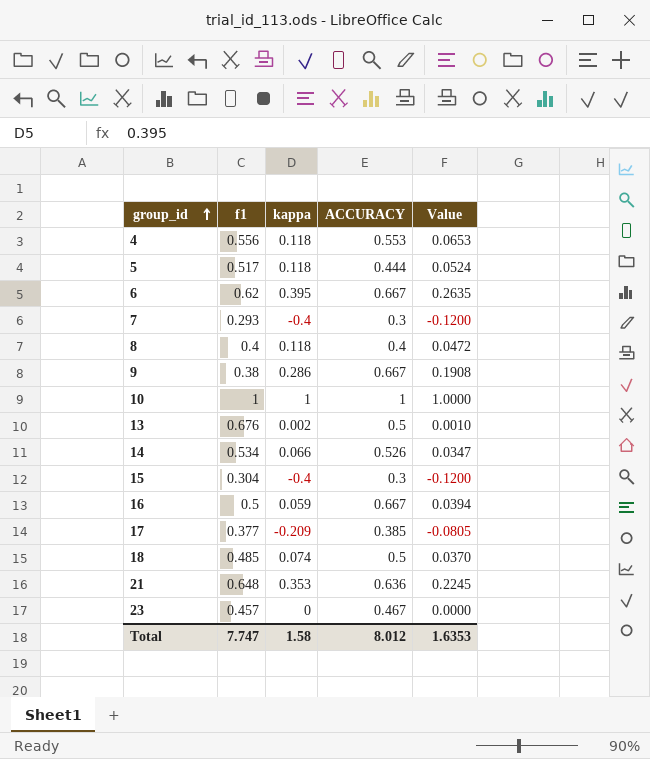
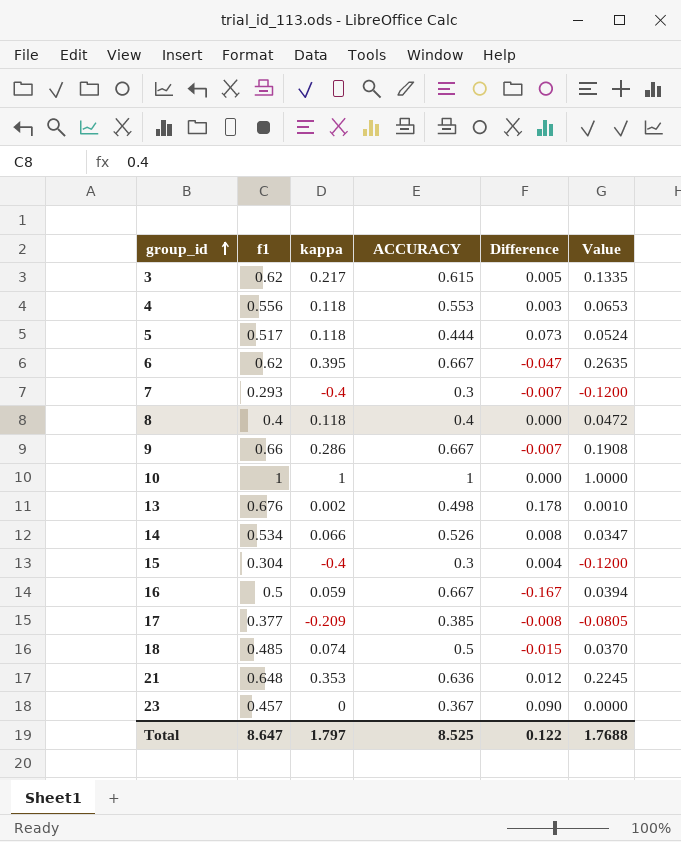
column Difference | formula: none -> [f1] - [ACCURACY]
row 3: none -> 0.62 | 0.217 | 0.615 | 0.005 | 0.1335
9 | f1: 0.38 -> 0.66
13 | ACCURACY: 0.5 -> 0.498
23 | ACCURACY: 0.467 -> 0.367
Total | f1: 7.747 -> 8.647
Total | kappa: 1.58 -> 1.797
Total | ACCURACY: 8.012 -> 8.525
Total | Value: 1.6353 -> 1.7688

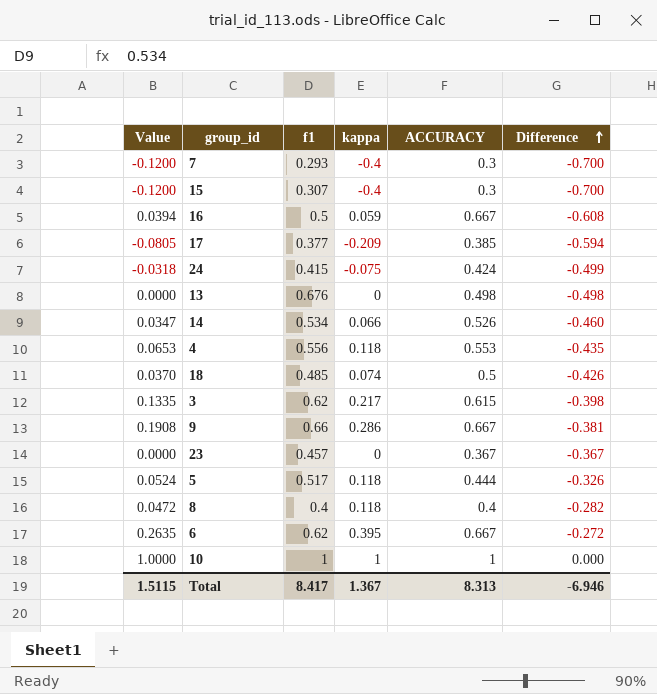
row order: group_id ascending -> Difference ascending
column Value | position: 6 -> 1
column Difference | formula: [f1] - [ACCURACY] -> [kappa] - [ACCURACY]
row 21: 0.648 | 0.353 | 0.636 | 0.012 | 0.2245 -> none
15 | f1: 0.304 -> 0.307
row 24: none -> -0.0318 | 0.415 | -0.075 | 0.424 | -0.499
13 | Value: 0.0010 -> 0.0000
13 | kappa: 0.002 -> 0
Total | Value: 1.7688 -> 1.5115
Total | f1: 8.647 -> 8.417
Total | kappa: 1.797 -> 1.367
Total | ACCURACY: 8.525 -> 8.313
Total | Difference: 0.122 -> -6.946

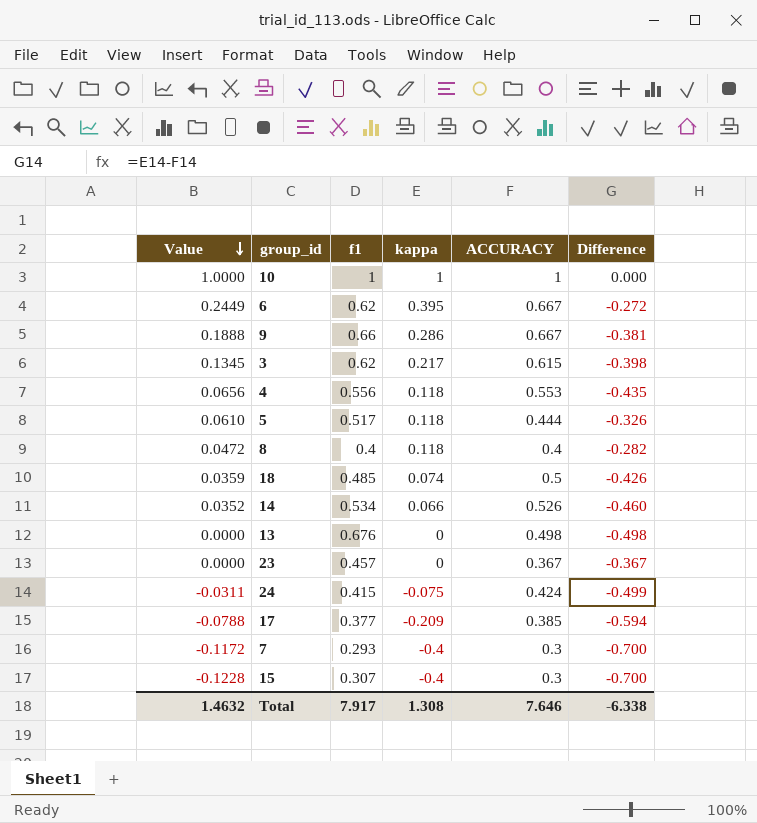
row order: Difference ascending -> Value descending
column Value | formula: [kappa] * [ACCURACY] -> [f1] * [kappa]
row 16: 0.0394 | 0.5 | 0.059 | 0.667 | -0.608 -> none
Total | Value: 1.5115 -> 1.4632
Total | f1: 8.417 -> 7.917
Total | kappa: 1.367 -> 1.308
Total | ACCURACY: 8.313 -> 7.646
Total | Difference: -6.946 -> -6.338

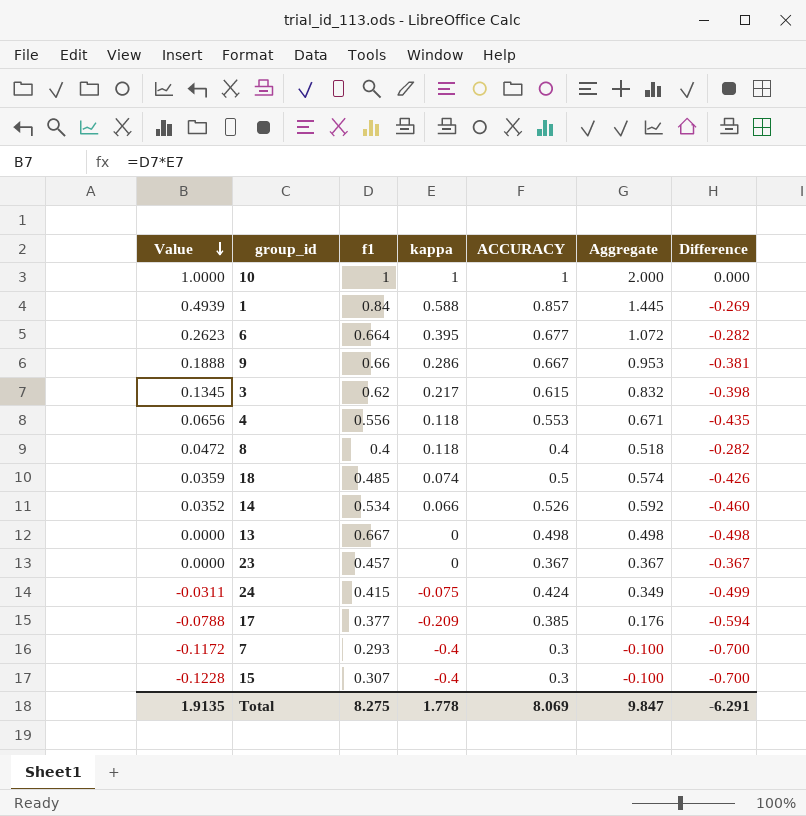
column Aggregate | formula: none -> [kappa] + [ACCURACY]
row 5: 0.0610 | 0.517 | 0.118 | 0.444 | -0.326 -> none
row 1: none -> 0.4939 | 0.84 | 0.588 | 0.857 | 1.445 | -0.269
6 | Value: 0.2449 -> 0.2623
6 | f1: 0.62 -> 0.664
6 | ACCURACY: 0.667 -> 0.677
6 | Difference: -0.272 -> -0.282
13 | f1: 0.676 -> 0.667
Total | Value: 1.4632 -> 1.9135
Total | f1: 7.917 -> 8.275
Total | kappa: 1.308 -> 1.778
Total | ACCURACY: 7.646 -> 8.069
Total | Difference: -6.338 -> -6.291

